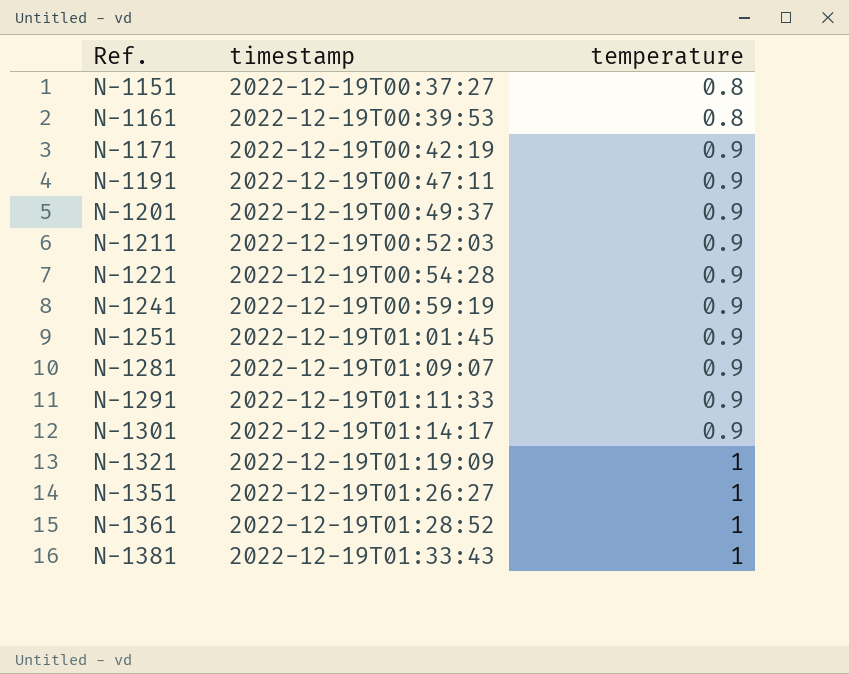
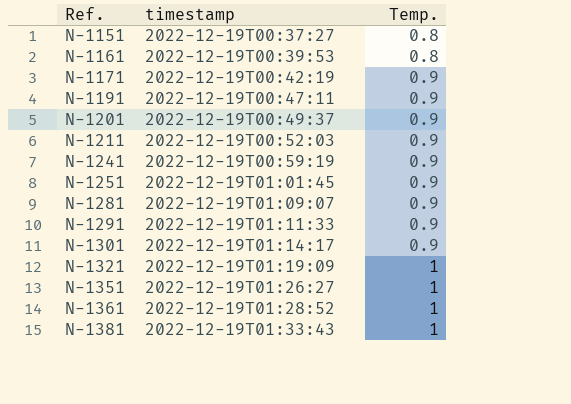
column name: temperature -> Temp.
row N-1221: 2022-12-19T00:54:28 | 0.9 -> none

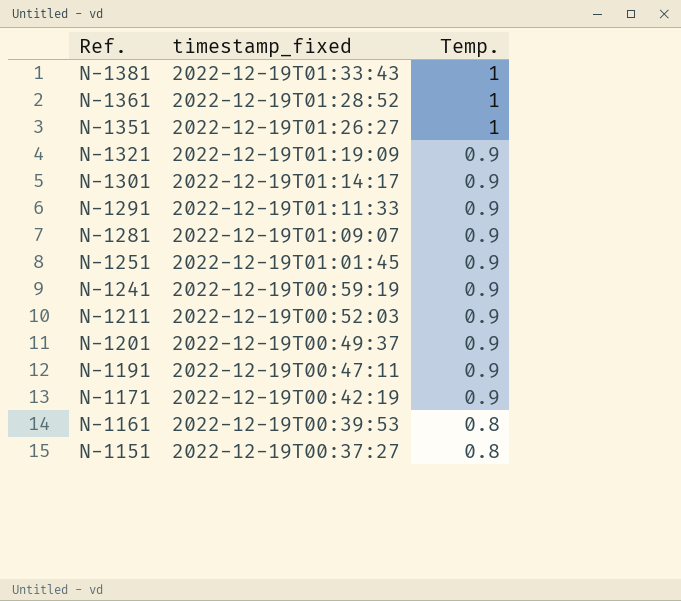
row order: Ref. ascending -> Ref. descending
column name: timestamp -> timestamp_fixed
N-1321 | Temp.: 1 -> 0.9

